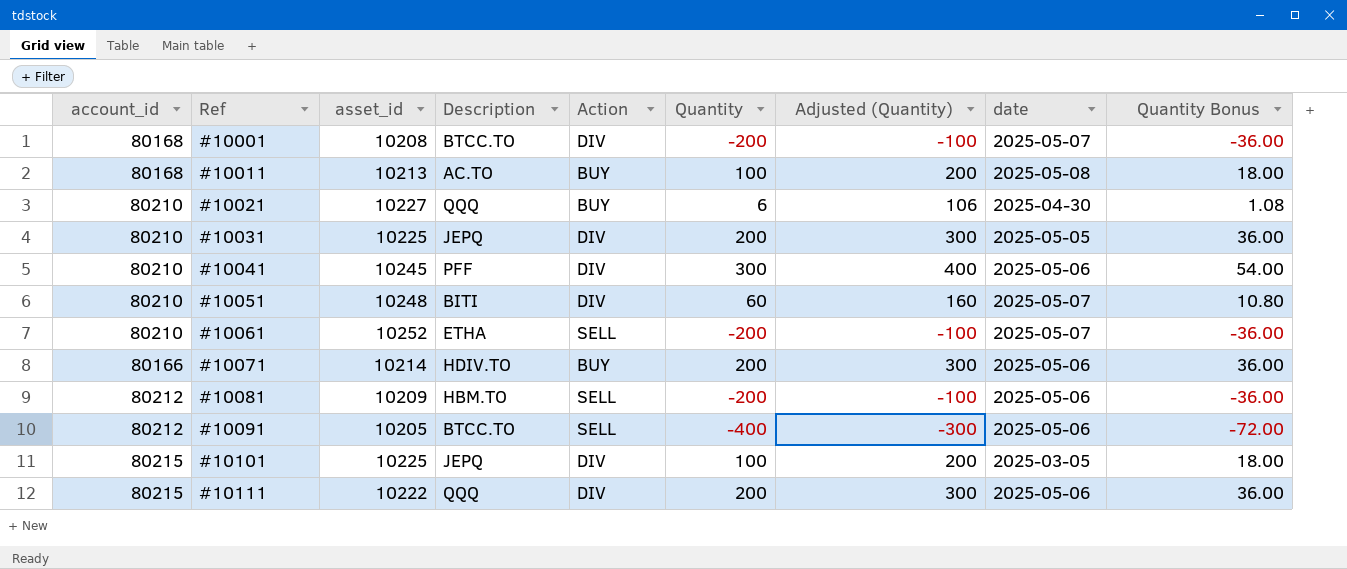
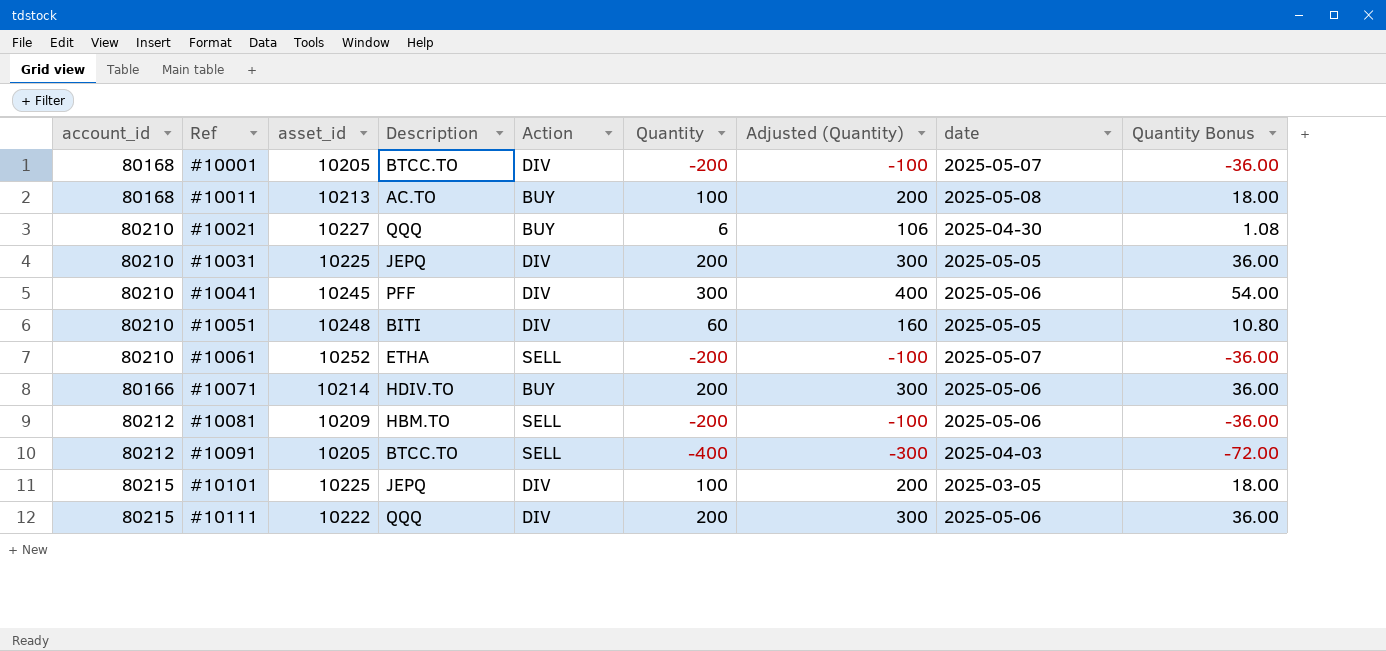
#10001 | asset_id: 10208 -> 10205
#10051 | date: 2025-05-07 -> 2025-05-05
#10091 | date: 2025-05-06 -> 2025-04-03

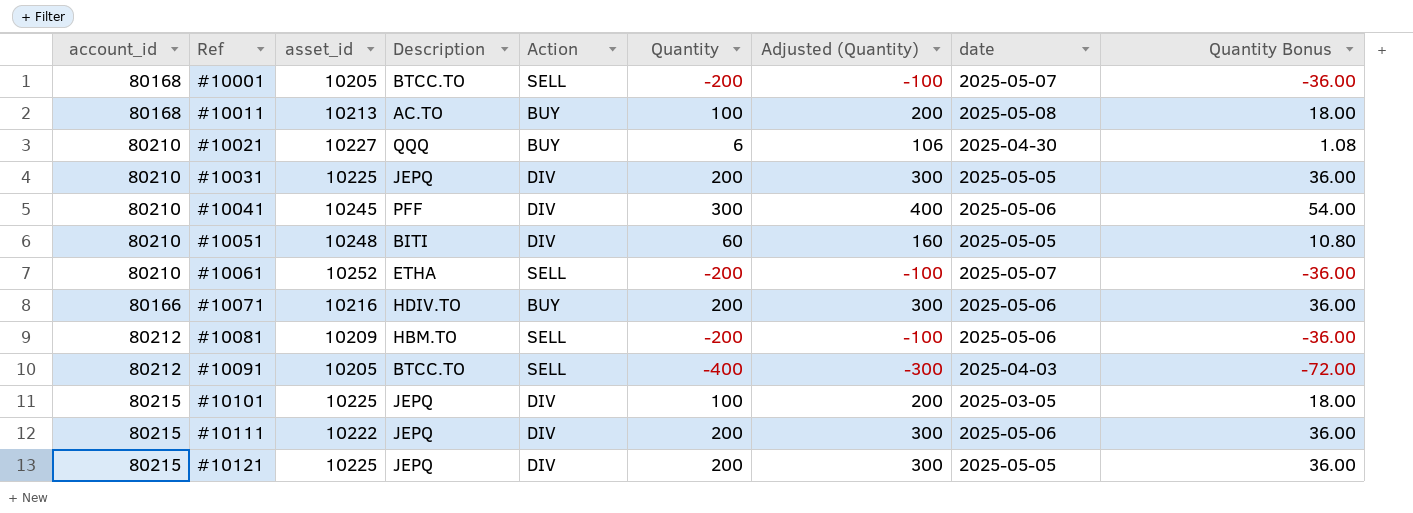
#10001 | Action: DIV -> SELL
#10071 | asset_id: 10214 -> 10216
#10111 | Description: QQQ -> JEPQ
row #10121: none -> 80215 | 10225 | JEPQ | DIV | 200 | 300 | 2025-05-05 | 36.00

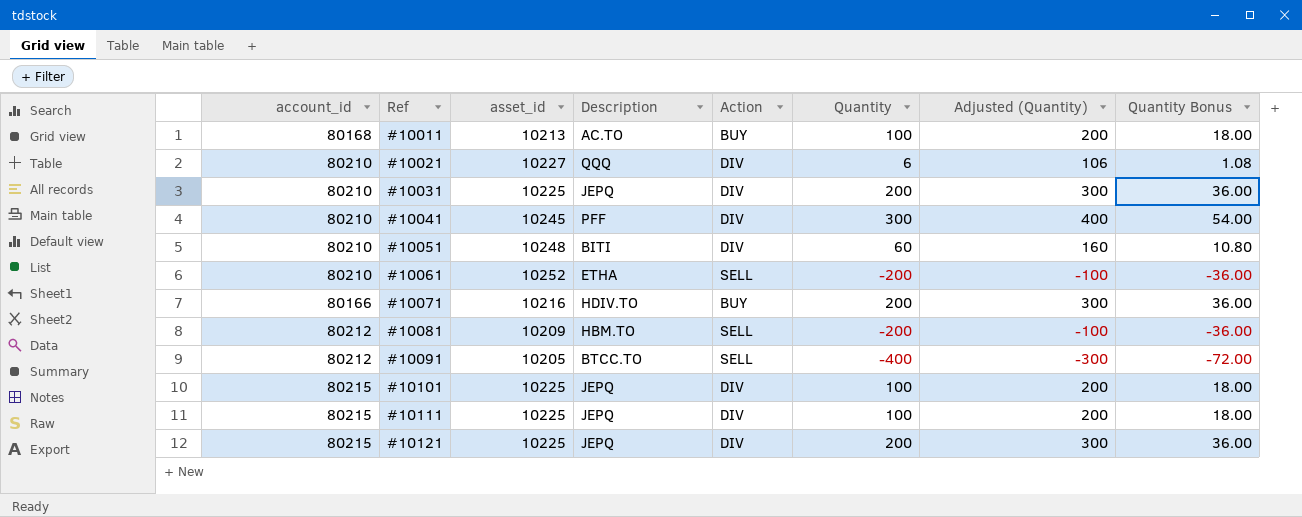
column date | position: 8 -> none
row #10001: 80168 | 10205 | BTCC.TO | SELL | -200 | -100 | 2025-05-07 | -36.00 -> none
#10021 | Action: BUY -> DIV
#10111 | asset_id: 10222 -> 10225
#10111 | Quantity: 200 -> 100
#10111 | Adjusted (Quantity): 300 -> 200
#10111 | Quantity Bonus: 36.00 -> 18.00

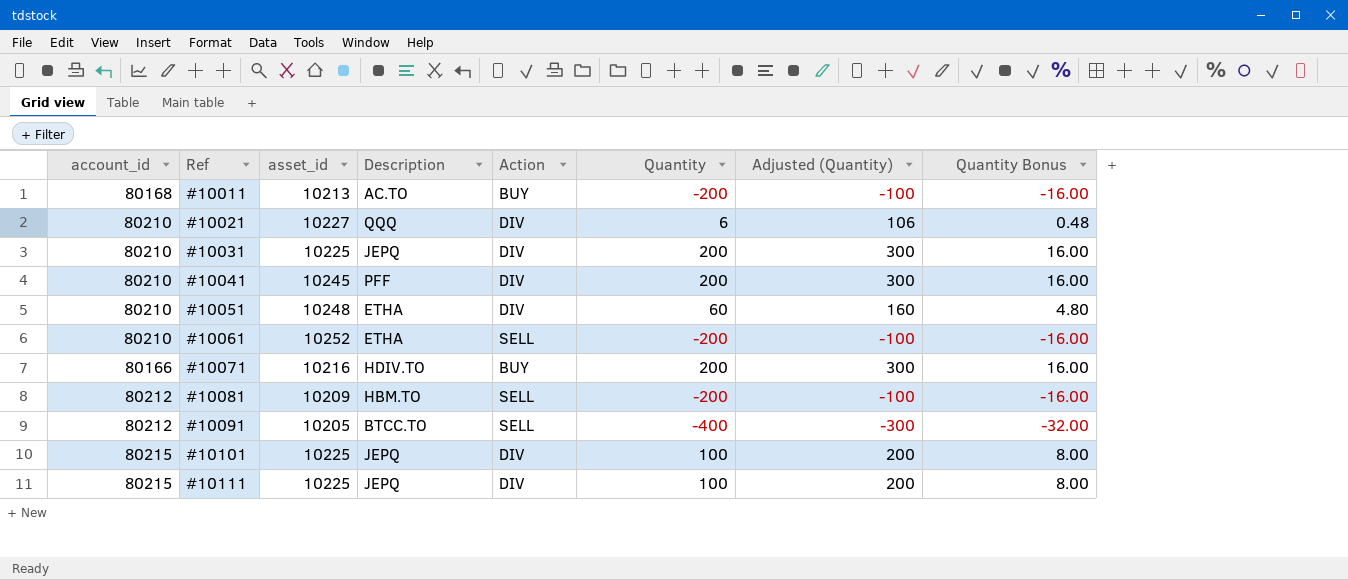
column Quantity Bonus | formula: [Quantity] * 0.18 -> [Quantity] * 0.08
row #10121: 80215 | 10225 | JEPQ | DIV | 200 | 300 | 36.00 -> none
#10011 | Quantity: 100 -> -200
#10011 | Adjusted (Quantity): 200 -> -100
#10041 | Quantity: 300 -> 200
#10041 | Adjusted (Quantity): 400 -> 300
#10051 | Description: BITI -> ETHA

